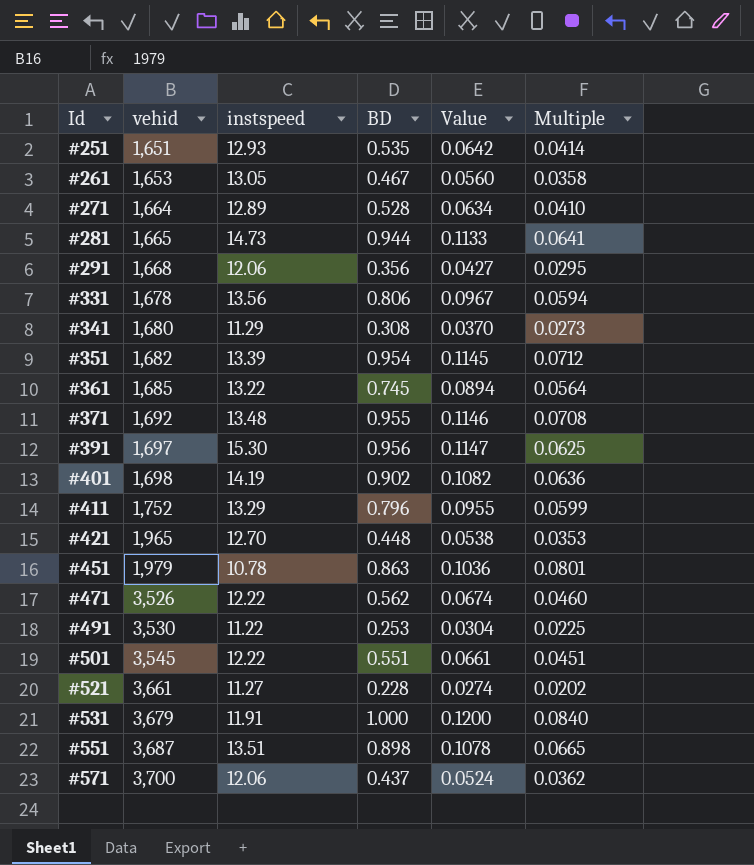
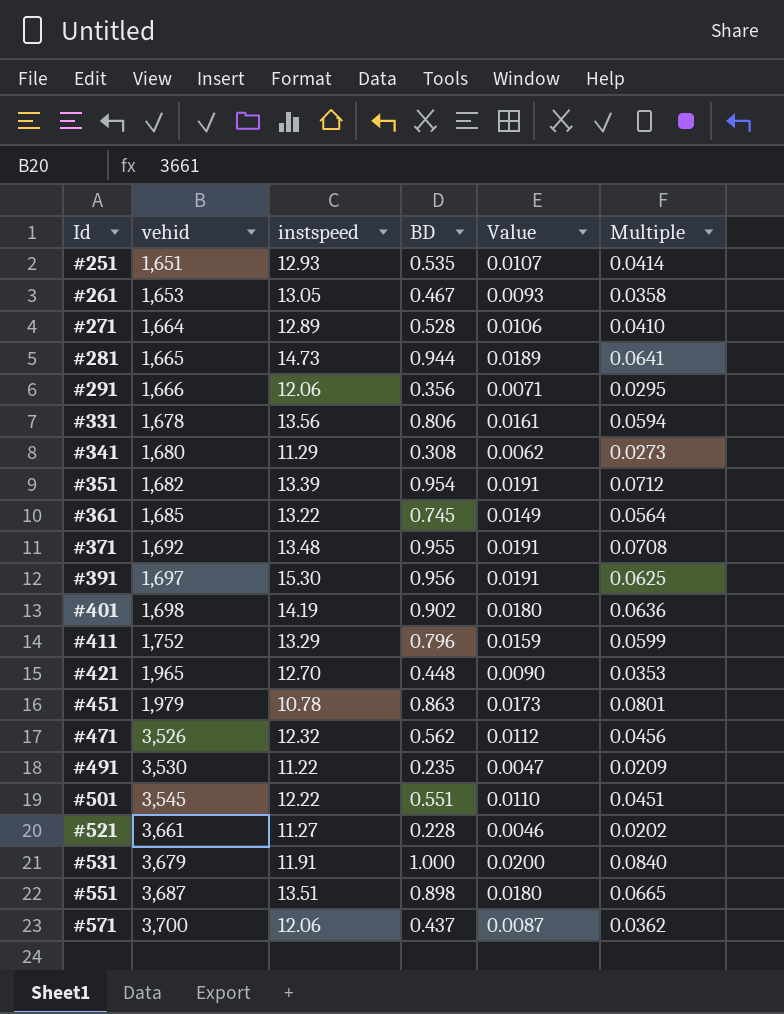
column Value | formula: [BD] * 0.12 -> [BD] * 0.02
#291 | vehid: 1,668 -> 1,666
#471 | instspeed: 12.22 -> 12.32
#471 | Multiple: 0.0460 -> 0.0456
#491 | BD: 0.253 -> 0.235
#491 | Multiple: 0.0225 -> 0.0209

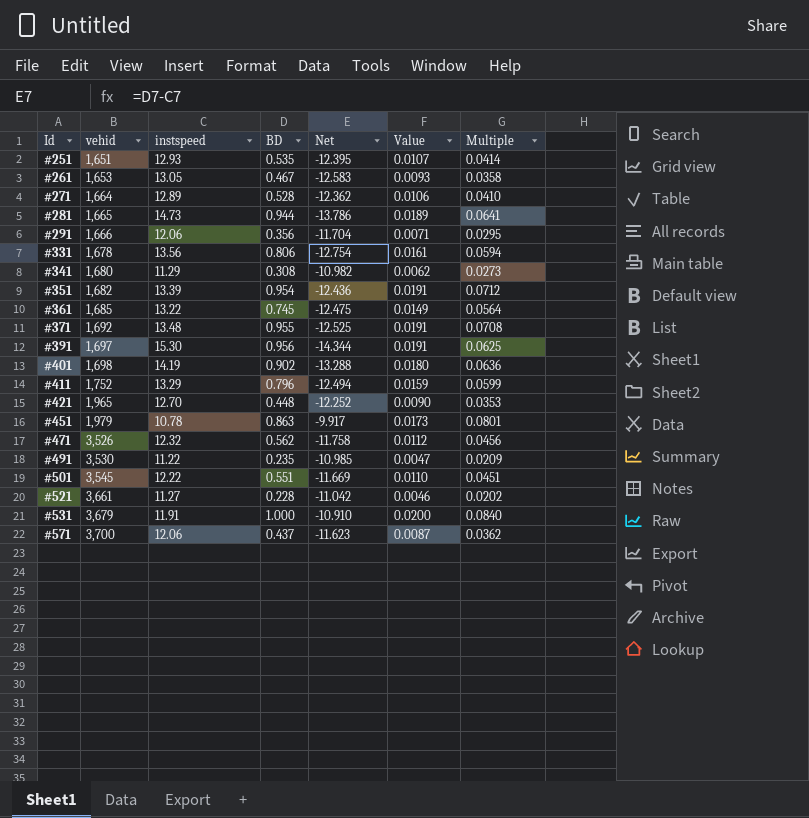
column Net | formula: none -> [BD] - [instspeed]
row #551: 3,687 | 13.51 | 0.898 | 0.0180 | 0.0665 -> none

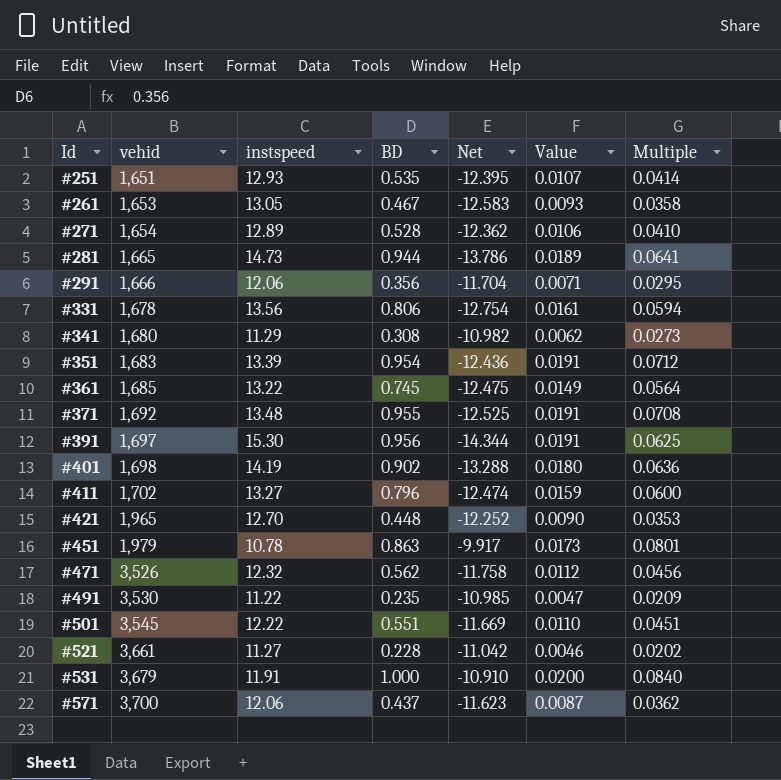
#271 | vehid: 1,664 -> 1,654
#351 | vehid: 1,682 -> 1,683
#411 | vehid: 1,752 -> 1,702
#411 | instspeed: 13.29 -> 13.27
#411 | Net: -12.494 -> -12.474
#411 | Multiple: 0.0599 -> 0.0600

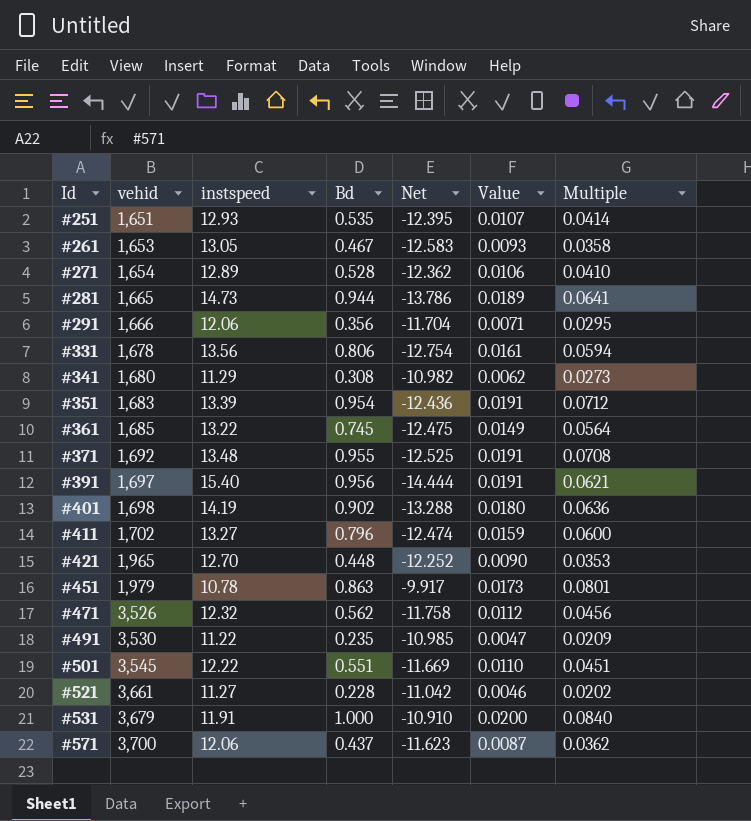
column name: BD -> Bd
#391 | instspeed: 15.30 -> 15.40
#391 | Net: -14.344 -> -14.444
#391 | Multiple: 0.0625 -> 0.0621

